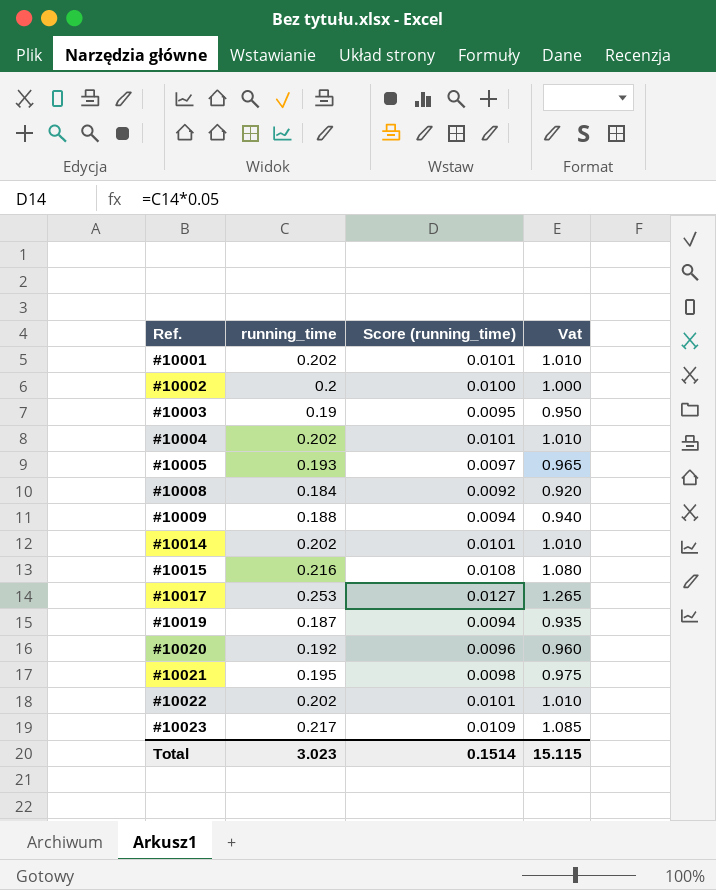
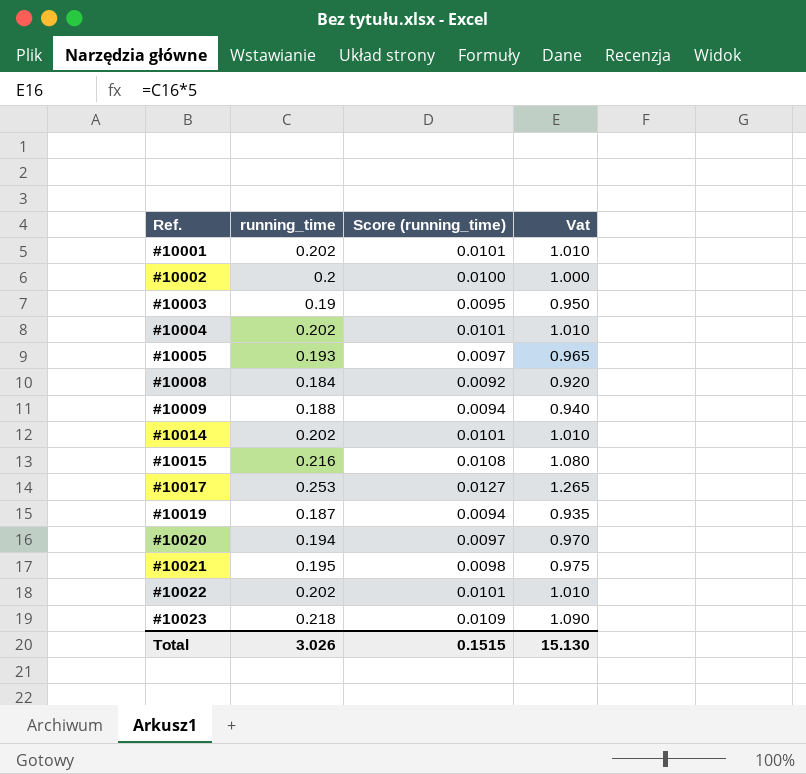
#10020 | running_time: 0.192 -> 0.194
#10020 | Score (running_time): 0.0096 -> 0.0097
#10020 | Vat: 0.960 -> 0.970
#10023 | running_time: 0.217 -> 0.218
#10023 | Vat: 1.085 -> 1.090
Total | running_time: 3.023 -> 3.026
Total | Score (running_time): 0.1514 -> 0.1515
Total | Vat: 15.115 -> 15.130

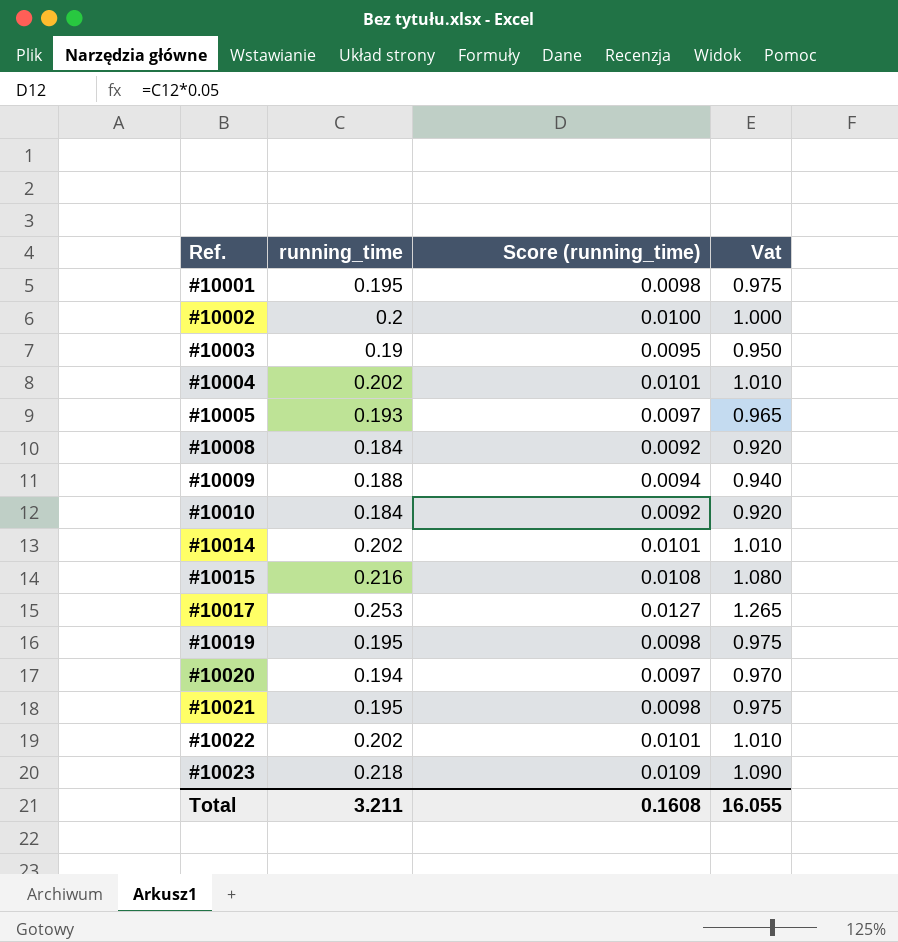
#10001 | running_time: 0.202 -> 0.195
#10001 | Score (running_time): 0.0101 -> 0.0098
#10001 | Vat: 1.010 -> 0.975
row #10010: none -> 0.184 | 0.0092 | 0.920
#10019 | running_time: 0.187 -> 0.195
#10019 | Score (running_time): 0.0094 -> 0.0098
#10019 | Vat: 0.935 -> 0.975
Total | running_time: 3.026 -> 3.211
Total | Score (running_time): 0.1515 -> 0.1608
Total | Vat: 15.130 -> 16.055

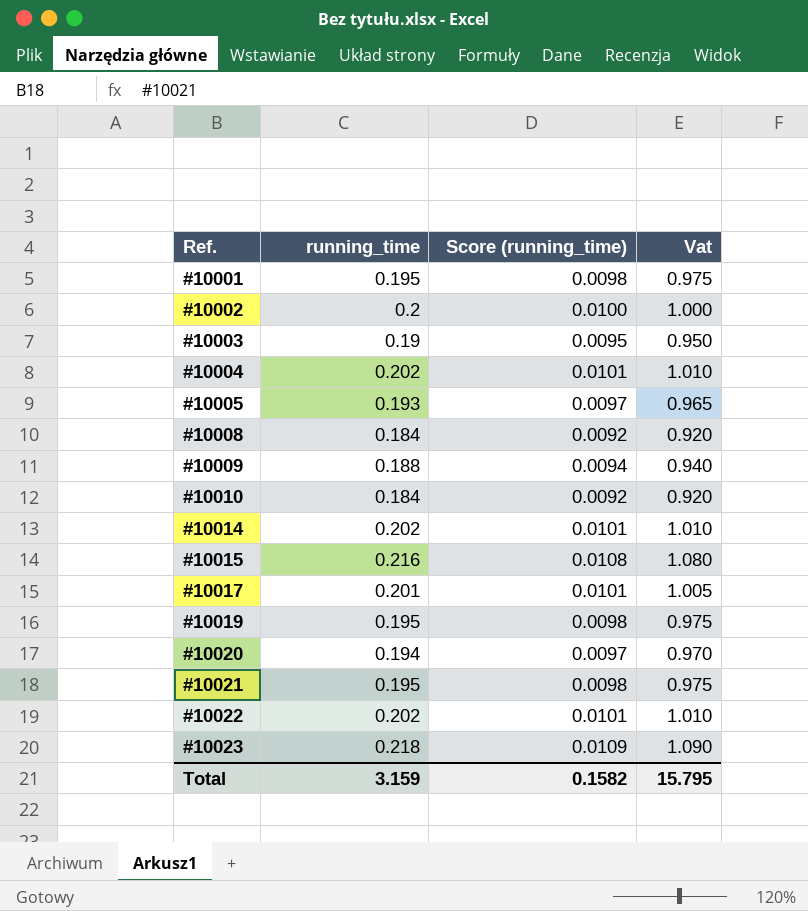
#10017 | running_time: 0.253 -> 0.201
#10017 | Score (running_time): 0.0127 -> 0.0101
#10017 | Vat: 1.265 -> 1.005
Total | running_time: 3.211 -> 3.159
Total | Score (running_time): 0.1608 -> 0.1582
Total | Vat: 16.055 -> 15.795

